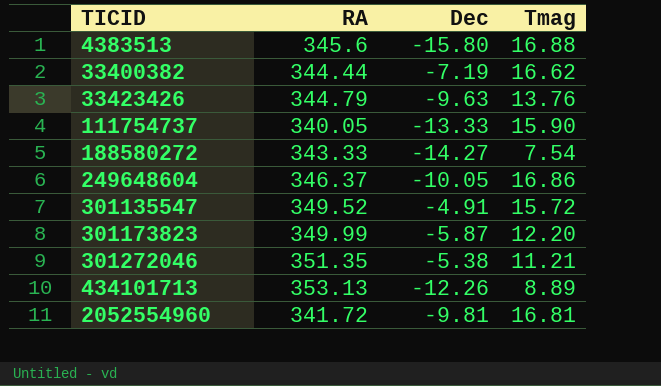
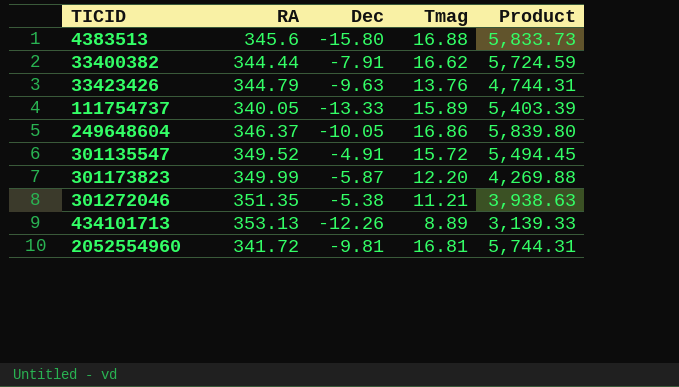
column Product | formula: none -> [RA] * [Tmag]
row 188580272: 343.33 | -14.27 | 7.54 -> none
33400382 | Dec: -7.19 -> -7.91
111754737 | Tmag: 15.90 -> 15.89

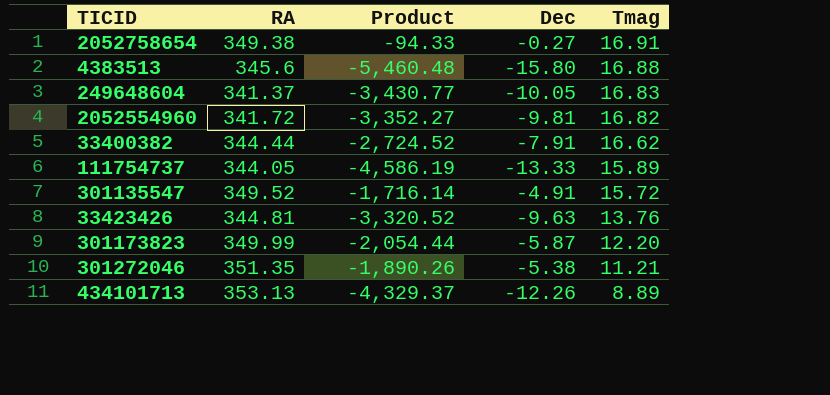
row order: TICID ascending -> Tmag descending
column Product | formula: [RA] * [Tmag] -> [RA] * [Dec]
column Product | position: 5 -> 3
row 2052758654: none -> 349.38 | -94.33 | -0.27 | 16.91
249648604 | RA: 346.37 -> 341.37
249648604 | Tmag: 16.86 -> 16.83
2052554960 | Tmag: 16.81 -> 16.82
111754737 | RA: 340.05 -> 344.05
33423426 | RA: 344.79 -> 344.81

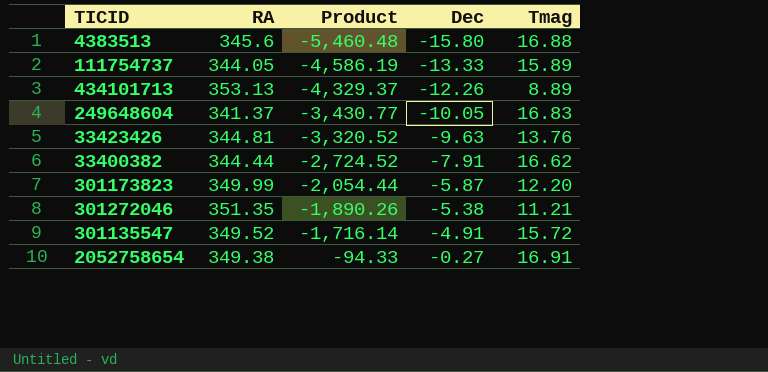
row order: Tmag descending -> Product ascending
row 2052554960: 341.72 | -3,352.27 | -9.81 | 16.82 -> none

